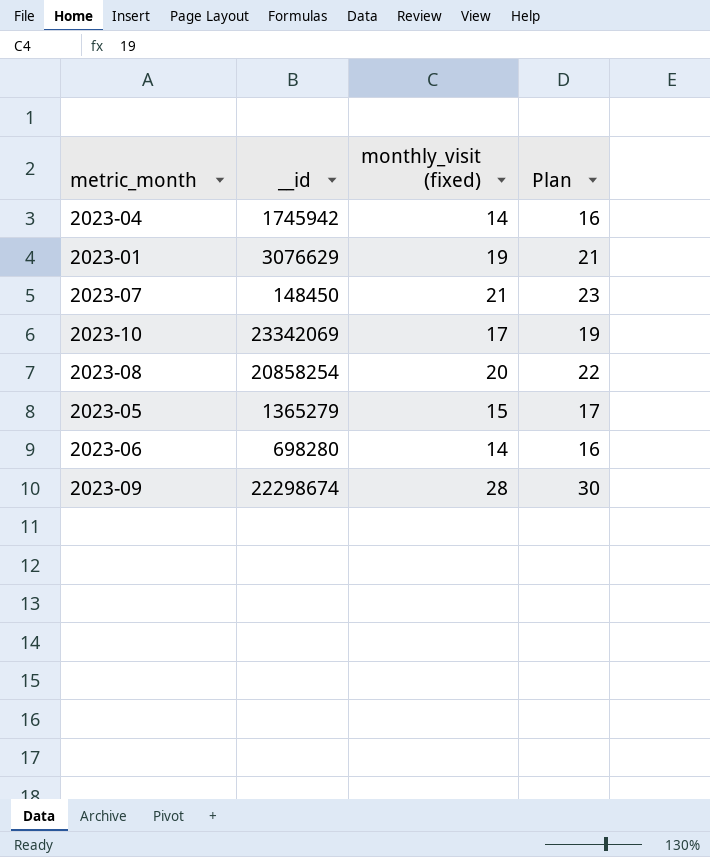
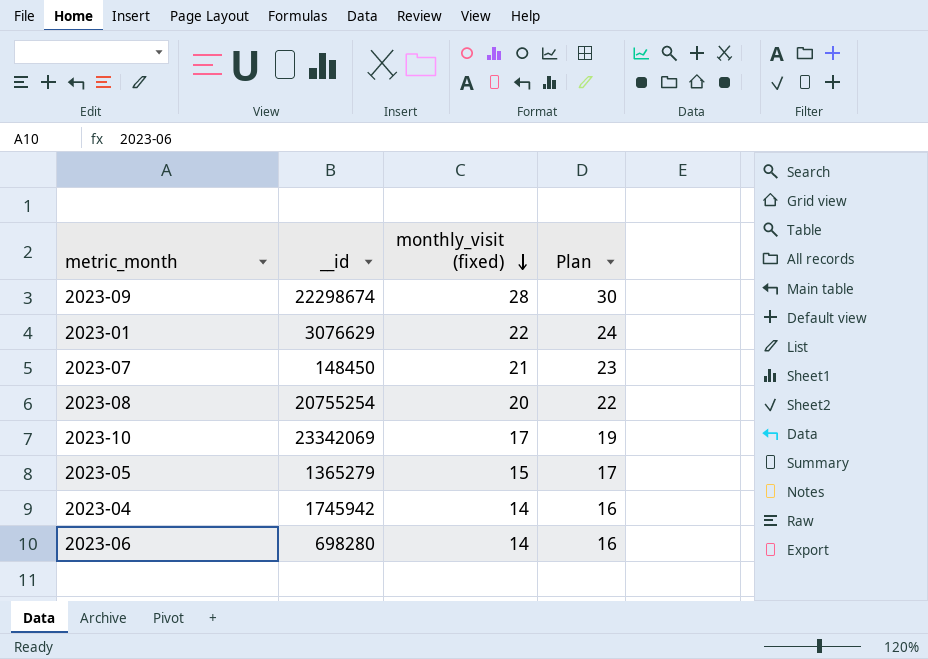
row order: none -> monthly_visit (fixed) descending
2023-01 | monthly_visit (fixed): 19 -> 22
2023-01 | Plan: 21 -> 24
2023-08 | __id: 20858254 -> 20755254

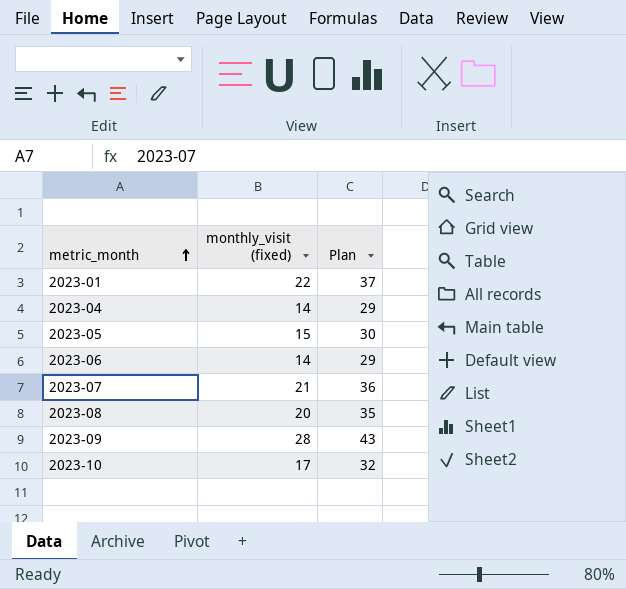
row order: monthly_visit (fixed) descending -> metric_month ascending
column __id | position: 2 -> none
column Plan | formula: [monthly_visit (fixed)] + 2 -> [monthly_visit (fixed)] + 15

